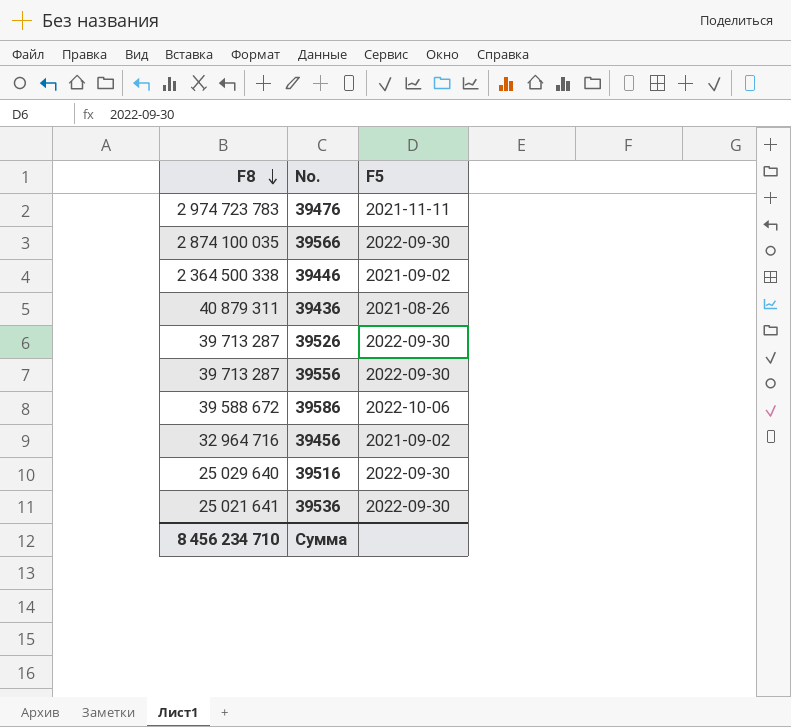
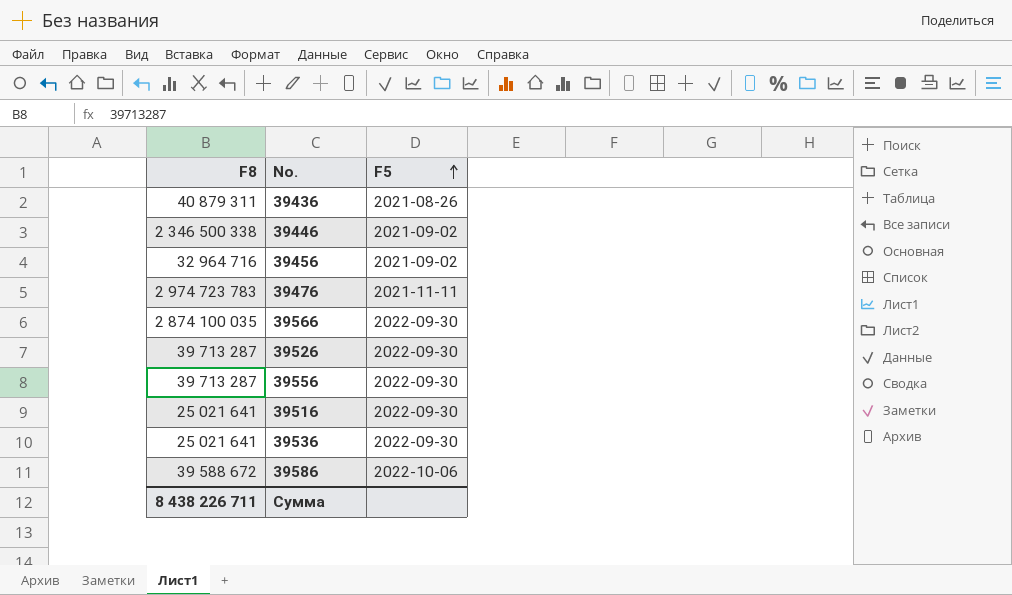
row order: F8 descending -> F5 ascending
39446 | F8: 2 364 500 338 -> 2 346 500 338
39516 | F8: 25 029 640 -> 25 021 641
Сумма | F8: 8 456 234 710 -> 8 438 226 711

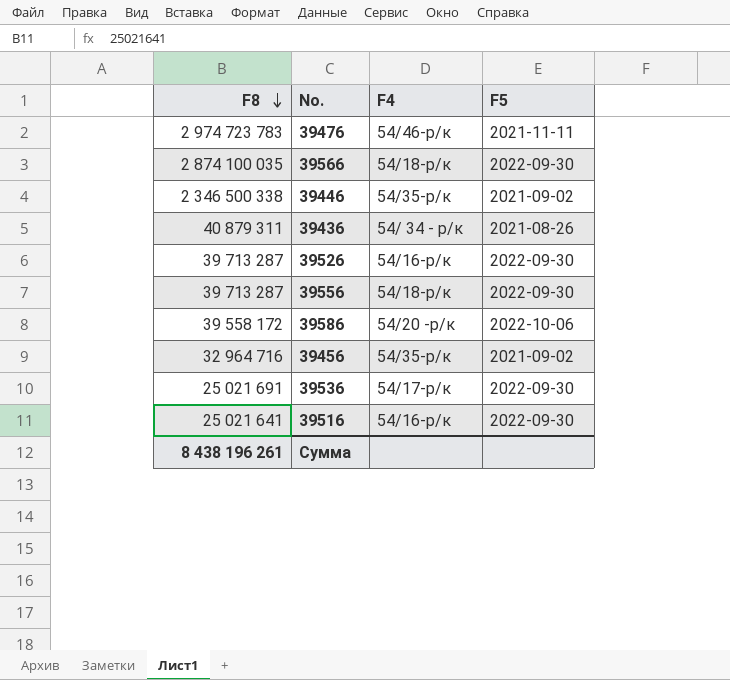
row order: F5 ascending -> F8 descending
column F4 | position: none -> 3
39586 | F8: 39 588 672 -> 39 558 172
39536 | F8: 25 021 641 -> 25 021 691
Сумма | F8: 8 438 226 711 -> 8 438 196 261

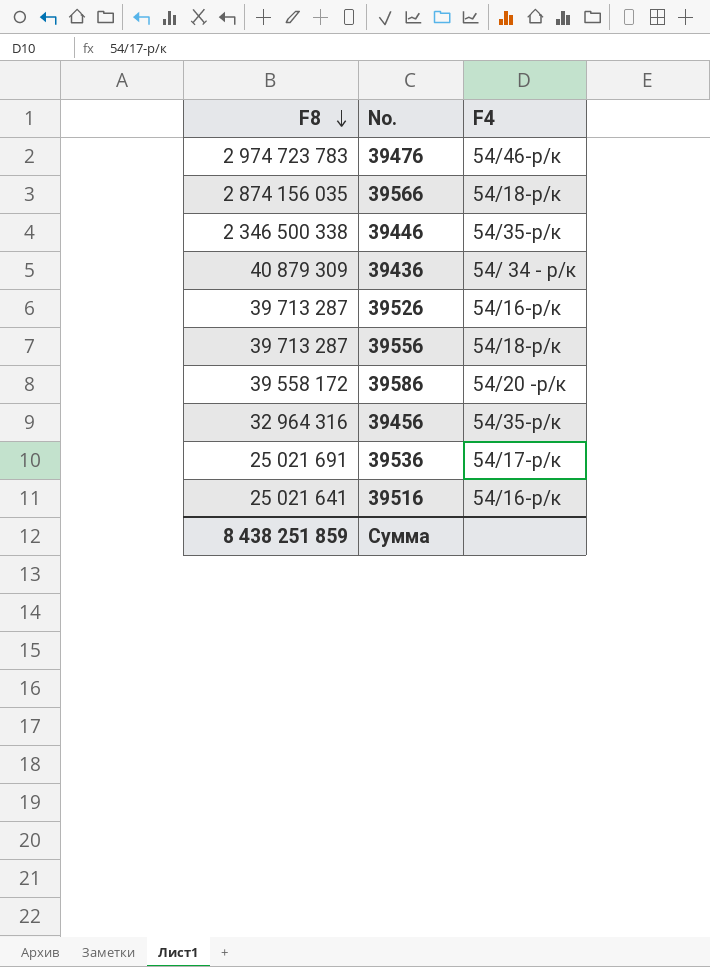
column F5 | position: 4 -> none
39566 | F8: 2 874 100 035 -> 2 874 156 035
39436 | F8: 40 879 311 -> 40 879 309
39456 | F8: 32 964 716 -> 32 964 316
Сумма | F8: 8 438 196 261 -> 8 438 251 859

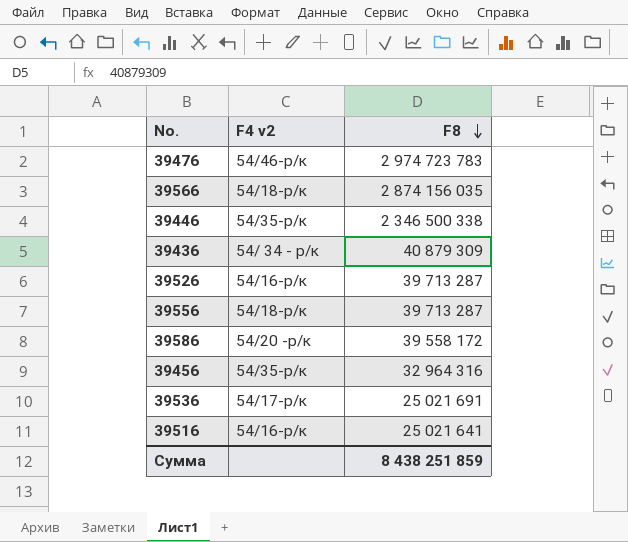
column name: F4 -> F4 v2
column F8 | position: 1 -> 3

